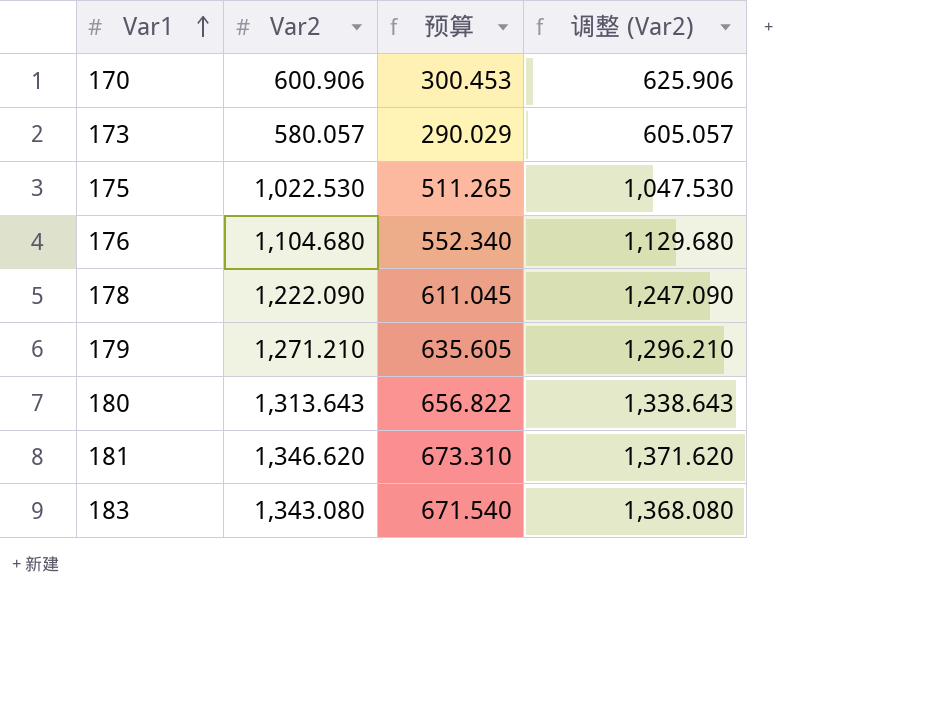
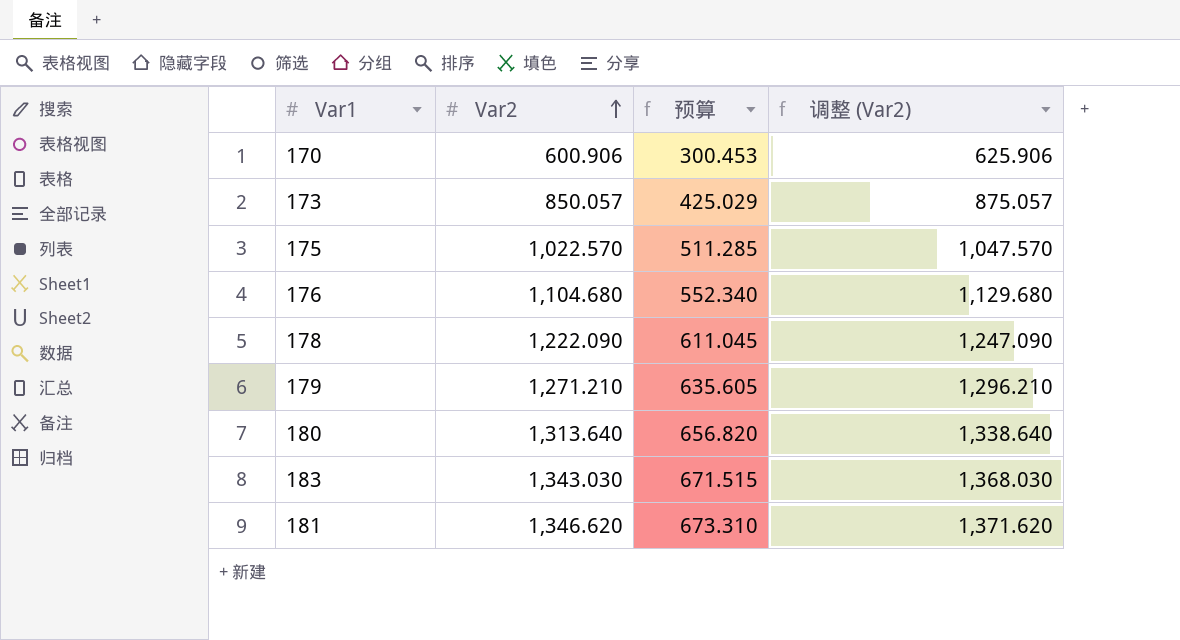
row order: Var1 ascending -> Var2 ascending
173 | Var2: 580.057 -> 850.057
173 | 预算: 290.029 -> 425.029
173 | 调整 (Var2): 605.057 -> 875.057
175 | Var2: 1,022.530 -> 1,022.570
175 | 预算: 511.265 -> 511.285
175 | 调整 (Var2): 1,047.530 -> 1,047.570
180 | Var2: 1,313.643 -> 1,313.640
180 | 预算: 656.822 -> 656.820
180 | 调整 (Var2): 1,338.643 -> 1,338.640
183 | Var2: 1,343.080 -> 1,343.030
183 | 预算: 671.540 -> 671.515
183 | 调整 (Var2): 1,368.080 -> 1,368.030

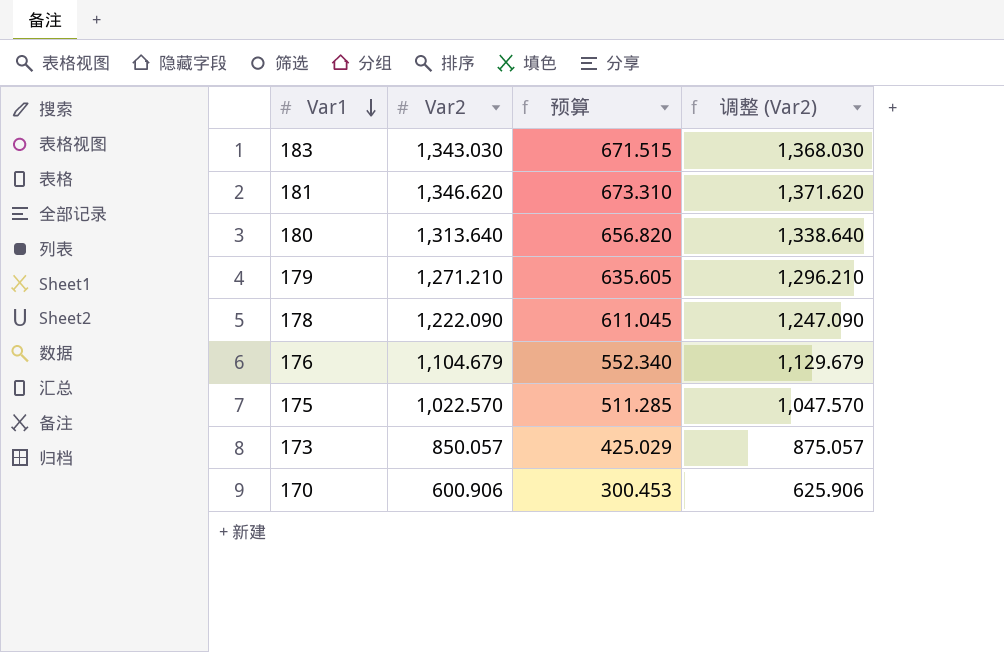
row order: Var2 ascending -> Var1 descending
176 | Var2: 1,104.680 -> 1,104.679
176 | 调整 (Var2): 1,129.680 -> 1,129.679

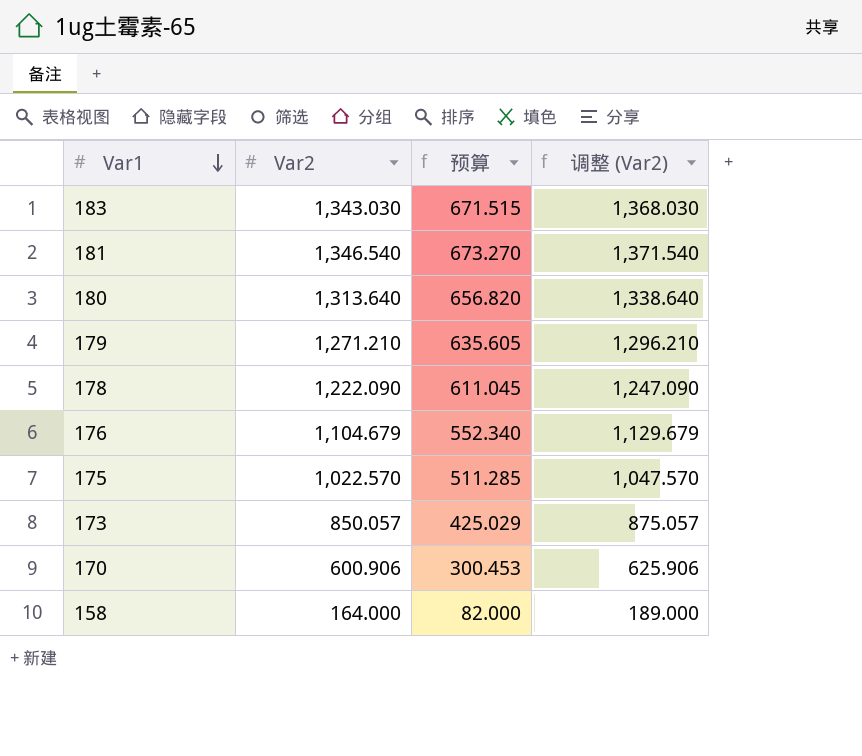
181 | Var2: 1,346.620 -> 1,346.540
181 | 预算: 673.310 -> 673.270
181 | 调整 (Var2): 1,371.620 -> 1,371.540
row 158: none -> 164.000 | 82.000 | 189.000

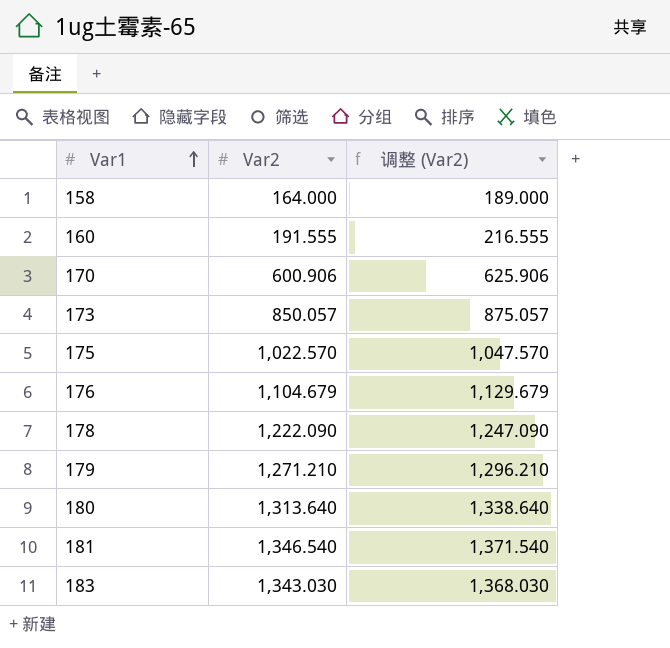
row order: Var1 descending -> Var1 ascending
column 预算 | formula: [Var2] * 0.5 -> none
row 160: none -> 191.555 | 216.555

